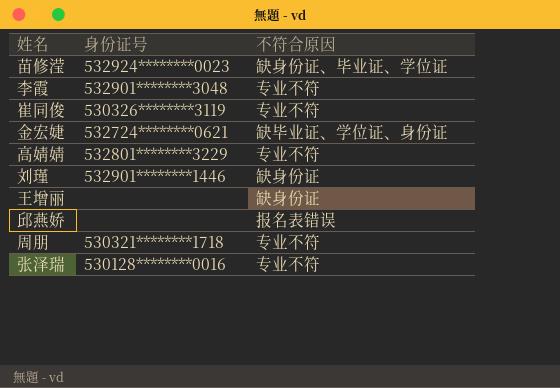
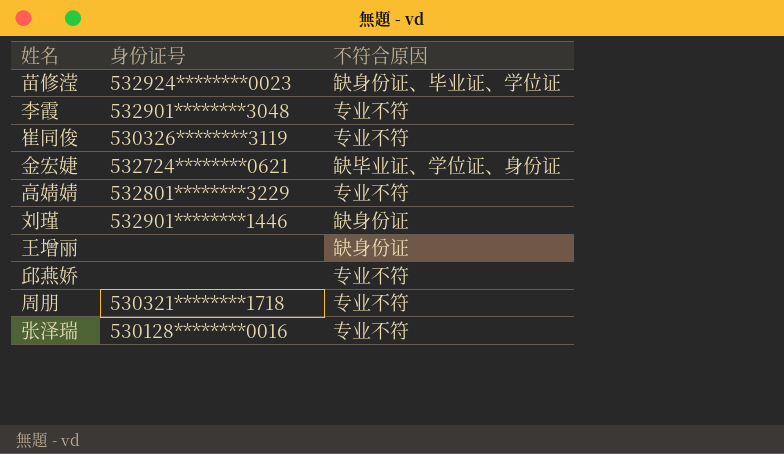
邱燕娇 | 不符合原因: 报名表错误 -> 专业不符

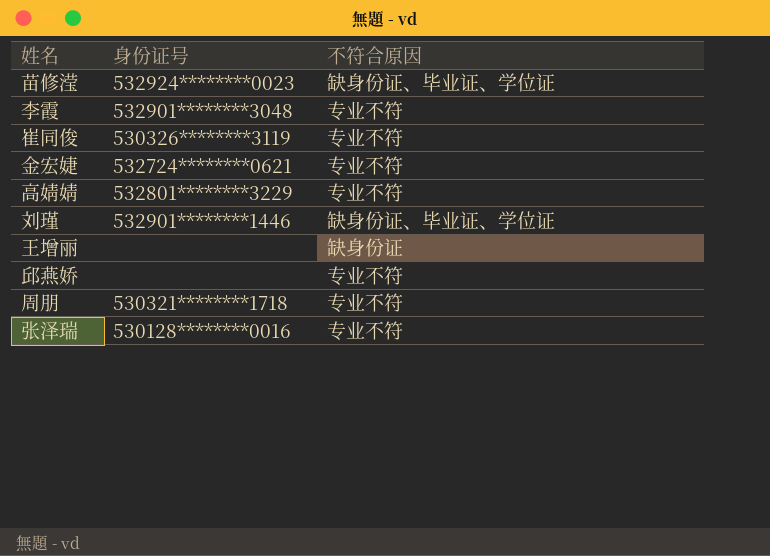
金宏婕 | 不符合原因: 缺毕业证、学位证、身份证 -> 专业不符
刘瑾 | 不符合原因: 缺身份证 -> 缺身份证、毕业证、学位证

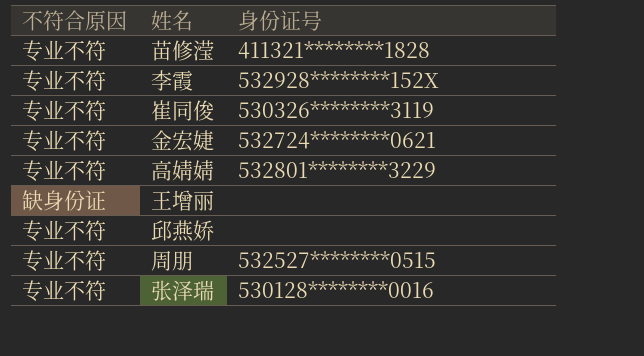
column 不符合原因 | position: 3 -> 1
row 刘瑾: 532901********1446 | 缺身份证、毕业证、学位证 -> none
苗修滢 | 不符合原因: 缺身份证、毕业证、学位证 -> 专业不符
苗修滢 | 身份证号: 532924********0023 -> 411321********1828
李霞 | 身份证号: 532901********3048 -> 532928********152X
周朋 | 身份证号: 530321********1718 -> 532527********0515

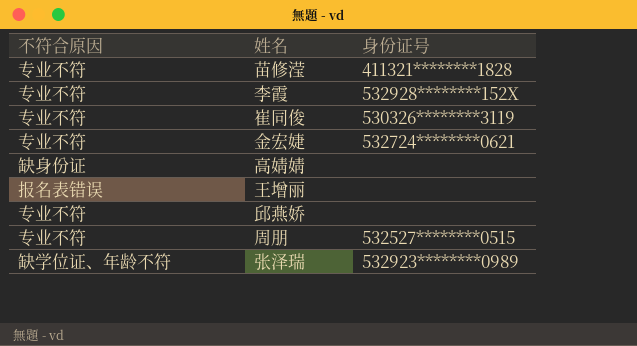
高婧婧 | 不符合原因: 专业不符 -> 缺身份证
高婧婧 | 身份证号: 532801********3229 -> none
王增丽 | 不符合原因: 缺身份证 -> 报名表错误
张泽瑞 | 不符合原因: 专业不符 -> 缺学位证、年龄不符
张泽瑞 | 身份证号: 530128********0016 -> 532923********0989

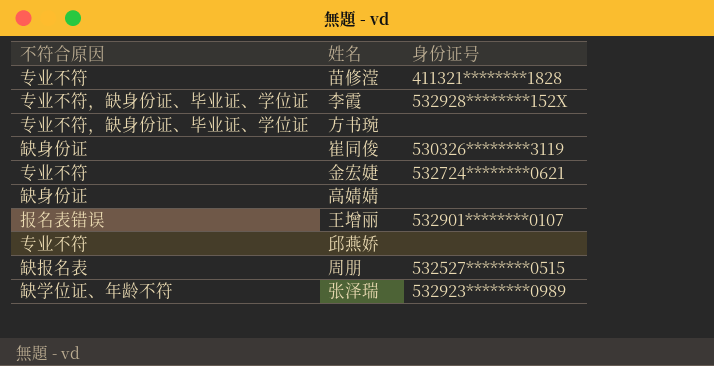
李霞 | 不符合原因: 专业不符 -> 专业不符，缺身份证、毕业证、学位证
row 方书琬: none -> 专业不符，缺身份证、毕业证、学位证 | none
崔同俊 | 不符合原因: 专业不符 -> 缺身份证
王增丽 | 身份证号: none -> 532901********0107
周朋 | 不符合原因: 专业不符 -> 缺报名表

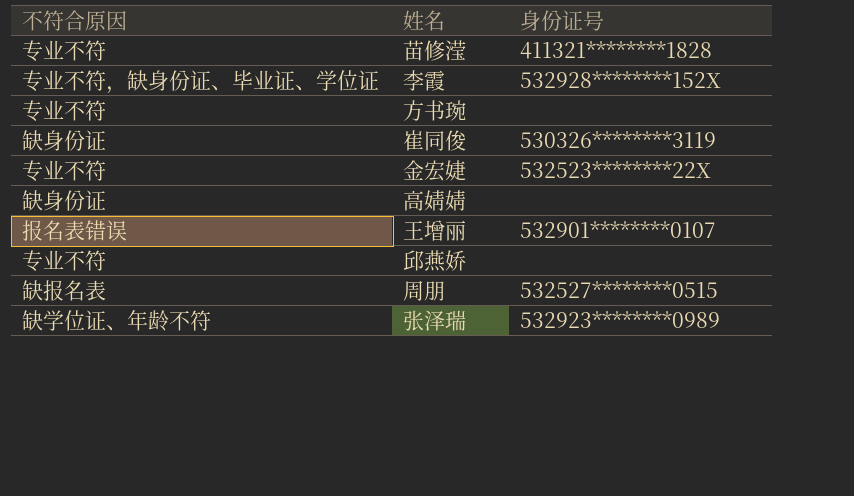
方书琬 | 不符合原因: 专业不符，缺身份证、毕业证、学位证 -> 专业不符
金宏婕 | 身份证号: 532724********0621 -> 532523********22X

